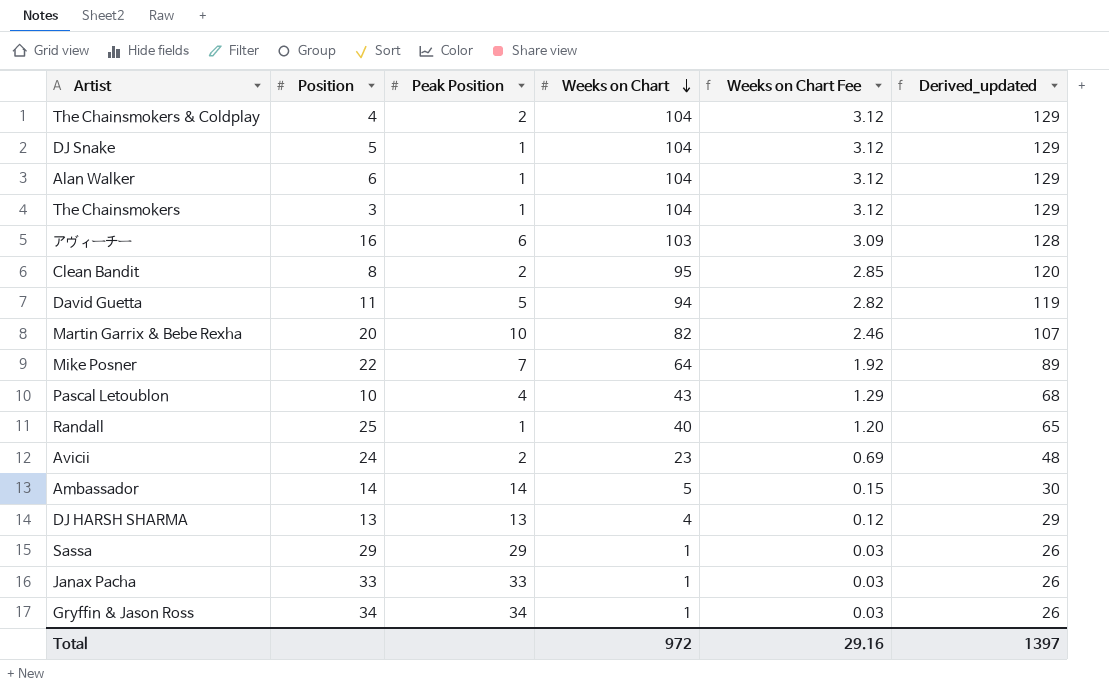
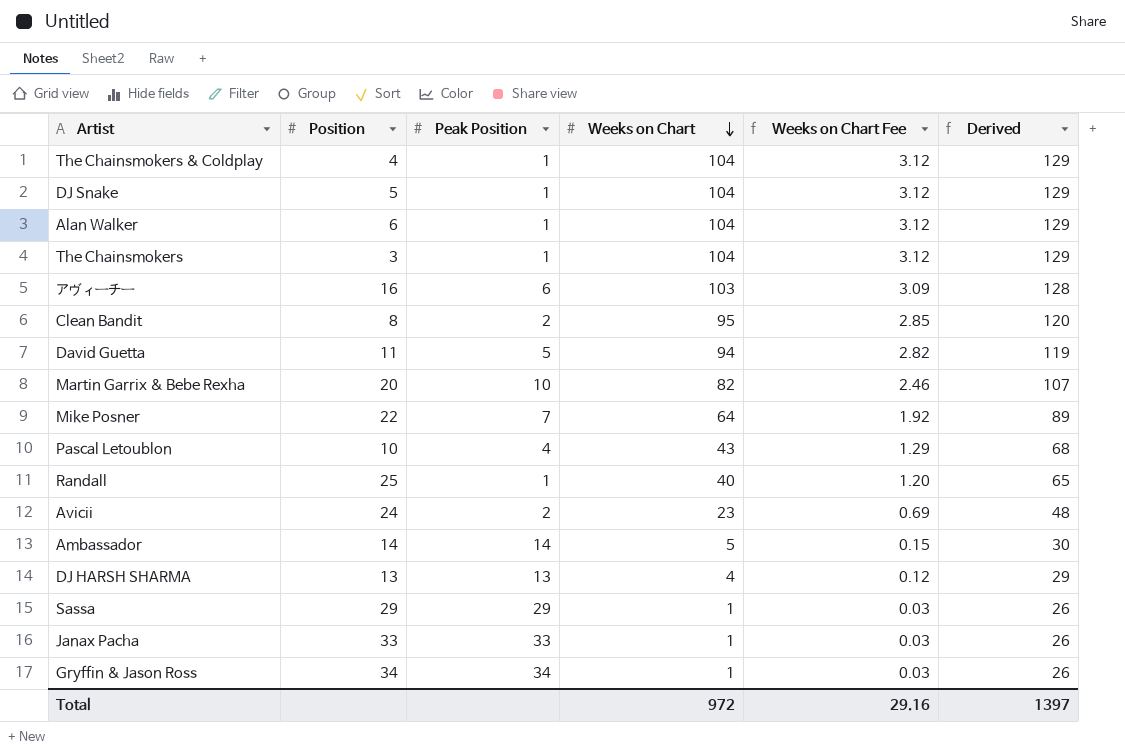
column name: Derived_updated -> Derived
The Chainsmokers & Coldplay | Peak Position: 2 -> 1

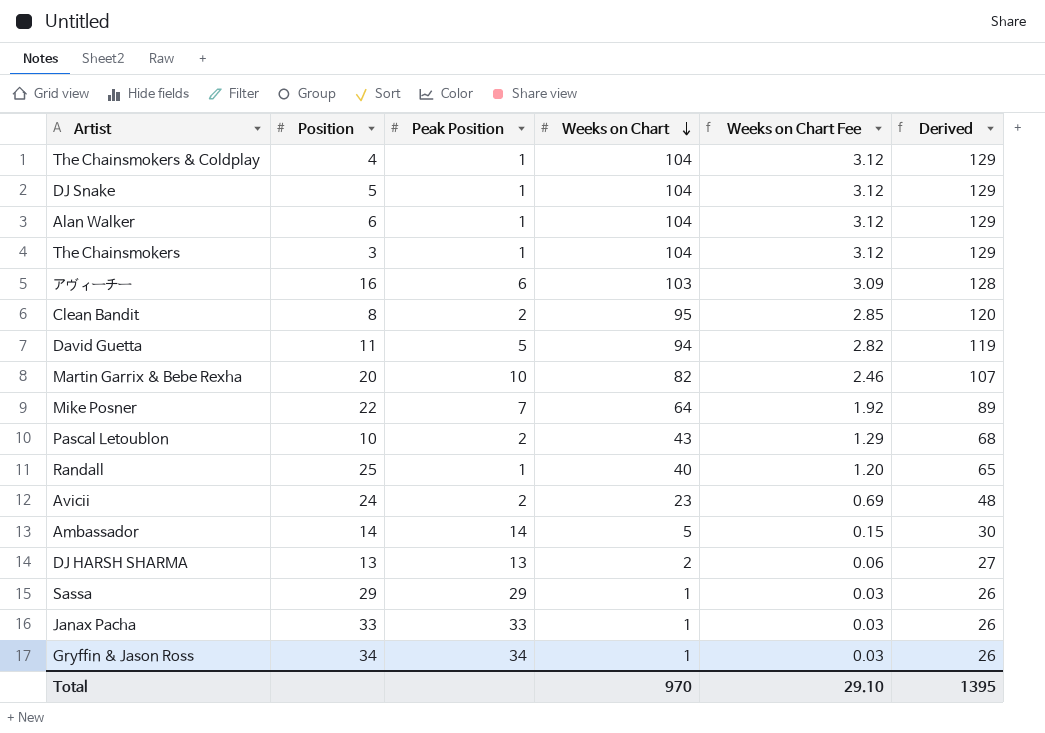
Pascal Letoublon | Peak Position: 4 -> 2
DJ HARSH SHARMA | Weeks on Chart: 4 -> 2
DJ HARSH SHARMA | Weeks on Chart Fee: 0.12 -> 0.06
DJ HARSH SHARMA | Derived: 29 -> 27
Total | Weeks on Chart: 972 -> 970
Total | Weeks on Chart Fee: 29.16 -> 29.10
Total | Derived: 1397 -> 1395

